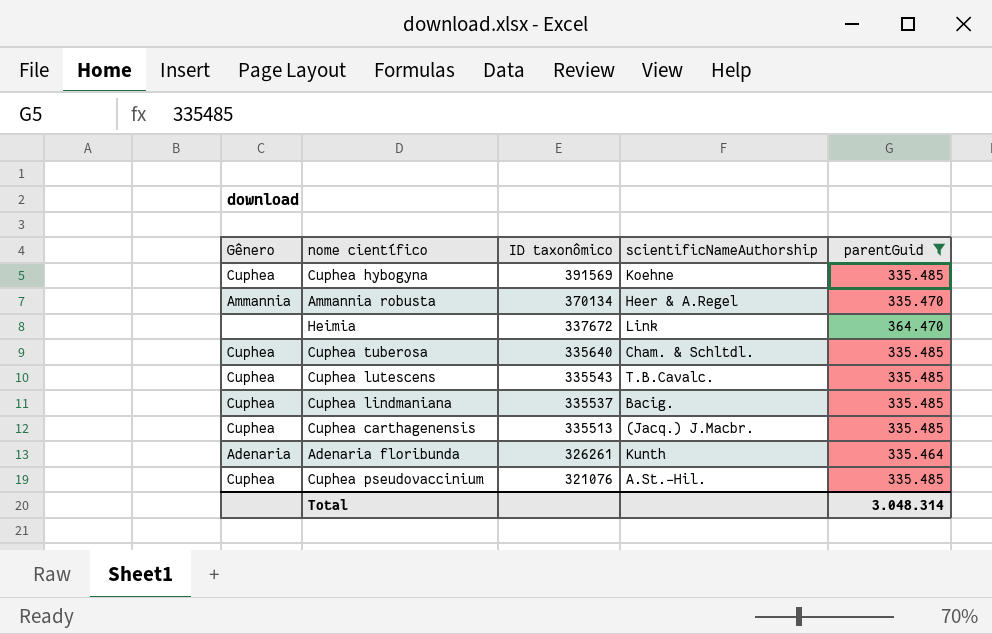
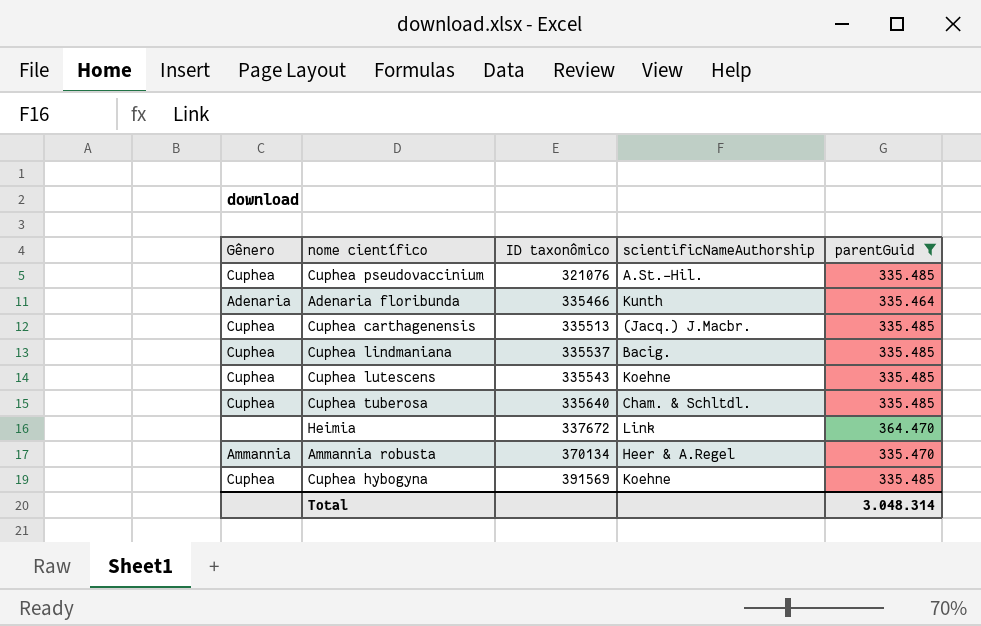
row order: ID taxonômico descending -> ID taxonômico ascending
Adenaria floribunda | ID taxonômico: 326261 -> 335466
Cuphea lutescens | scientificNameAuthorship: T.B.Cavalc. -> Koehne

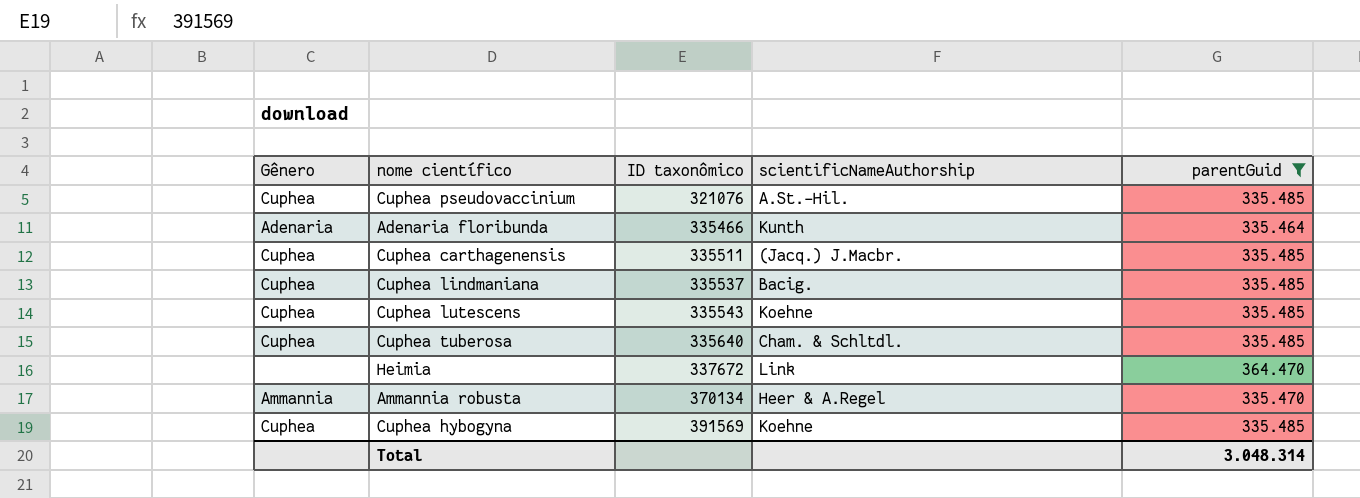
Cuphea carthagenensis | ID taxonômico: 335513 -> 335511

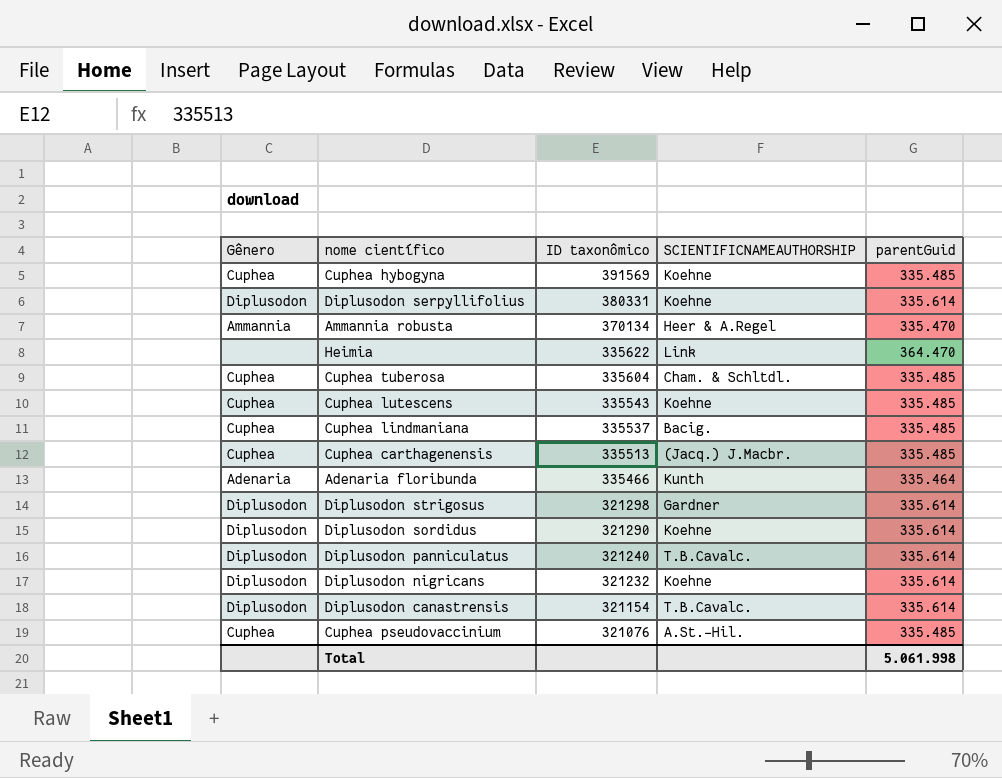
filter: parentGuid != 335.614 -> none
row order: ID taxonômico ascending -> ID taxonômico descending
column name: scientificNameAuthorship -> SCIENTIFICNAMEAUTHORSHIP
Heimia | ID taxonômico: 337672 -> 335622
Cuphea tuberosa | ID taxonômico: 335640 -> 335604
Cuphea carthagenensis | ID taxonômico: 335511 -> 335513
Total | parentGuid: 3.048.314 -> 5.061.998

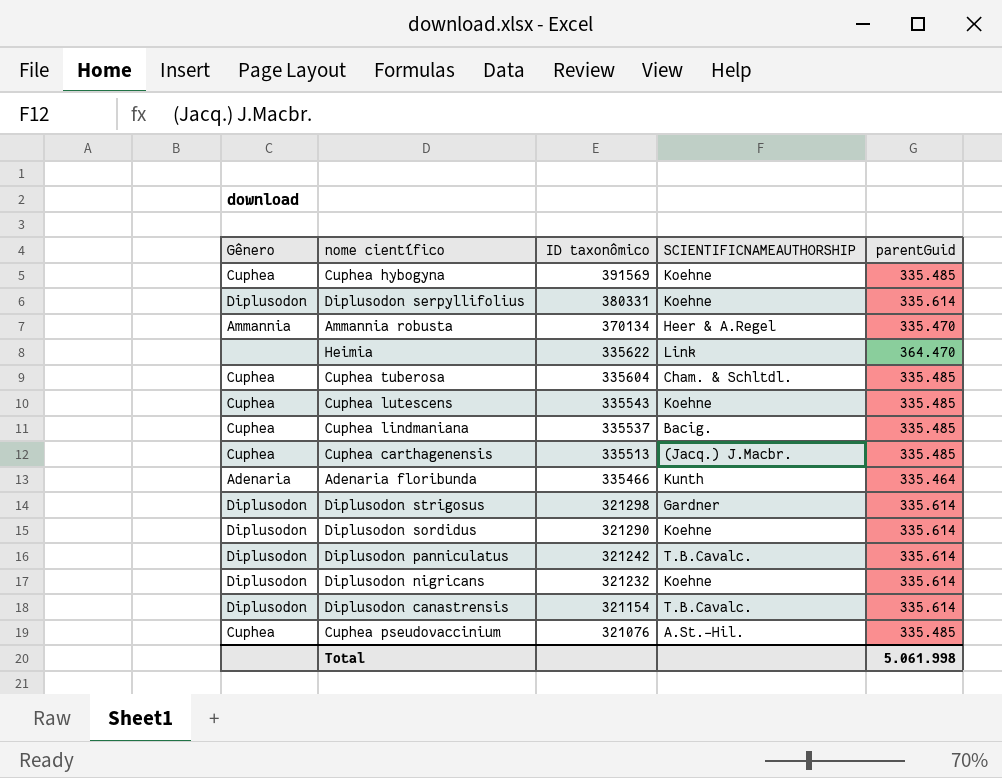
Diplusodon panniculatus | ID taxonômico: 321240 -> 321242

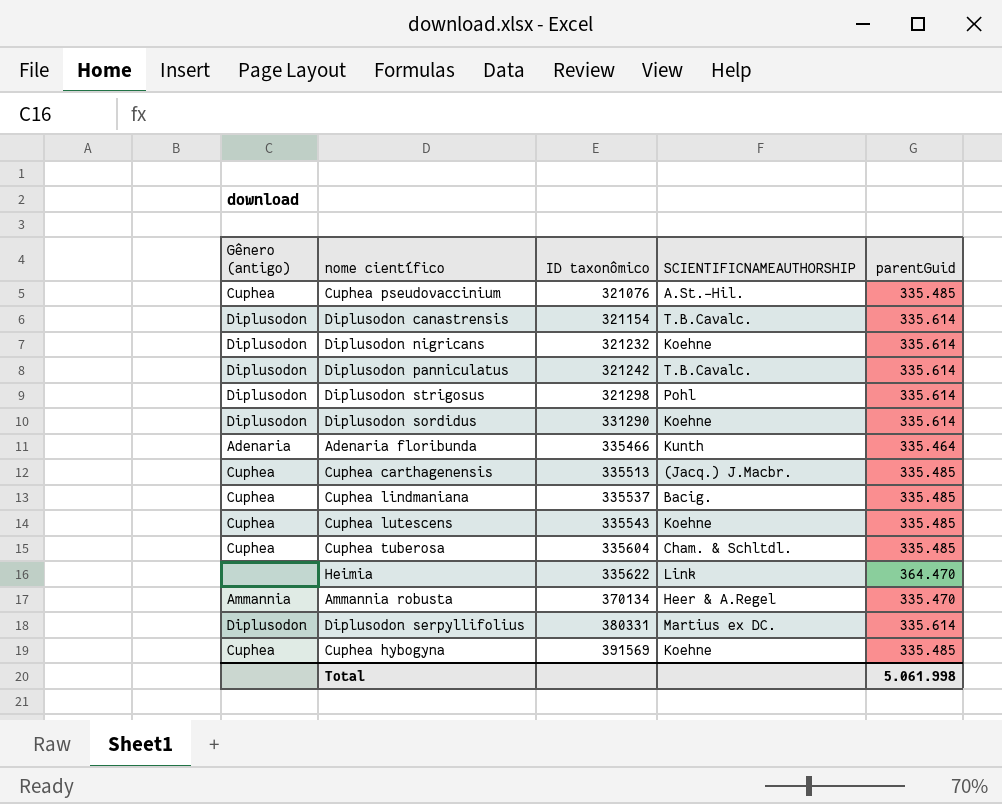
row order: ID taxonômico descending -> ID taxonômico ascending
column name: Gênero -> Gênero (antigo)
Diplusodon strigosus | SCIENTIFICNAMEAUTHORSHIP: Gardner -> Pohl
Diplusodon sordidus | ID taxonômico: 321290 -> 331290
Diplusodon serpyllifolius | SCIENTIFICNAMEAUTHORSHIP: Koehne -> Martius ex DC.

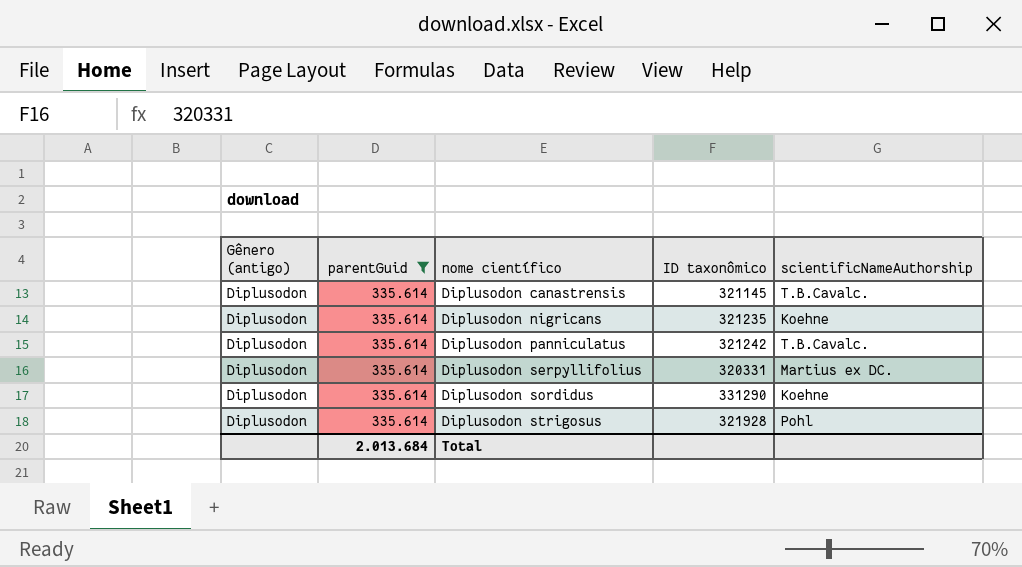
filter: none -> parentGuid = 335.614
row order: ID taxonômico ascending -> nome científico ascending
column parentGuid | position: 5 -> 2
column name: SCIENTIFICNAMEAUTHORSHIP -> scientificNameAuthorship
Diplusodon canastrensis | ID taxonômico: 321154 -> 321145
Diplusodon nigricans | ID taxonômico: 321232 -> 321235
Diplusodon serpyllifolius | ID taxonômico: 380331 -> 320331
Diplusodon strigosus | ID taxonômico: 321298 -> 321928
Total | parentGuid: 5.061.998 -> 2.013.684

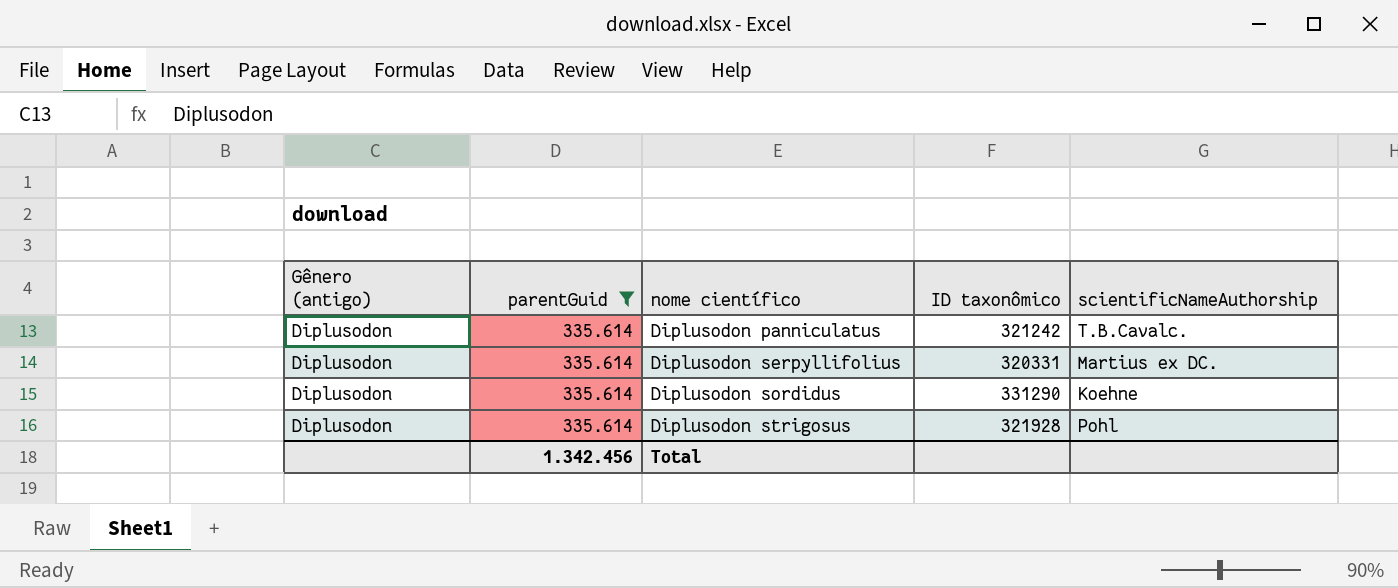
row Diplusodon canastrensis: Diplusodon | 335.614 | 321145 | T.B.Cavalc. -> none
row Diplusodon nigricans: Diplusodon | 335.614 | 321235 | Koehne -> none
Total | parentGuid: 2.013.684 -> 1.342.456

